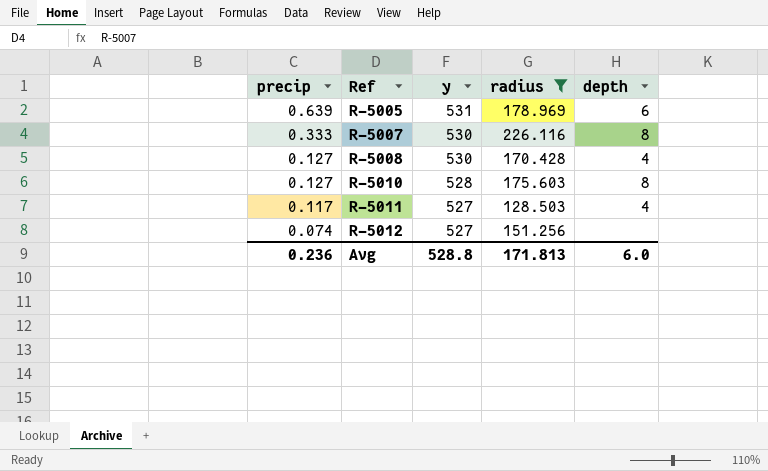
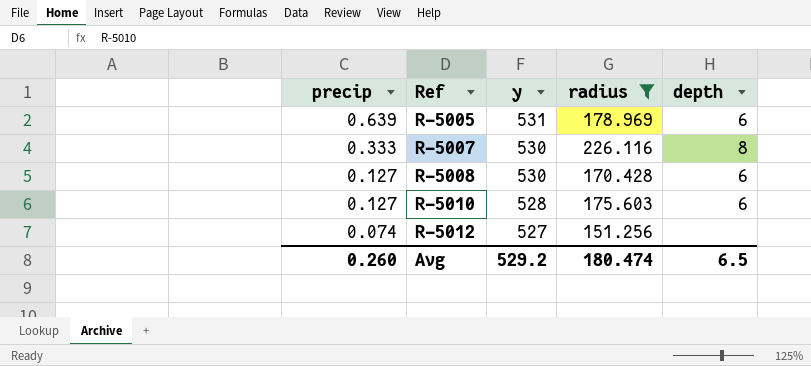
row R-5011: 0.117 | 527 | 128.503 | 4 -> none
R-5008 | depth: 4 -> 6
R-5010 | depth: 8 -> 6
Avg | precip: 0.236 -> 0.260
Avg | y: 528.8 -> 529.2
Avg | radius: 171.813 -> 180.474
Avg | depth: 6.0 -> 6.5

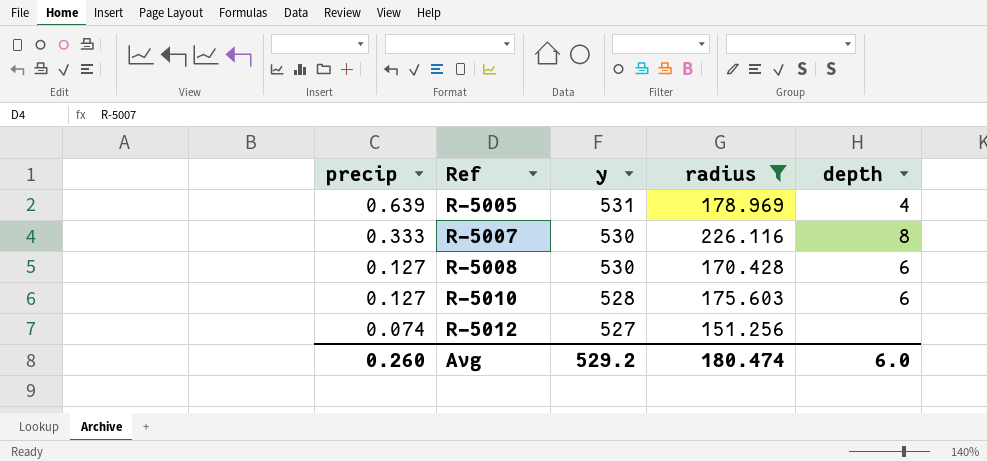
R-5005 | depth: 6 -> 4
Avg | depth: 6.5 -> 6.0

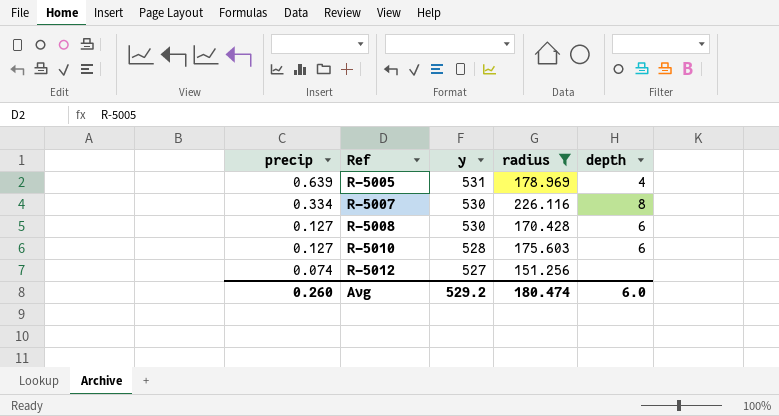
R-5007 | precip: 0.333 -> 0.334

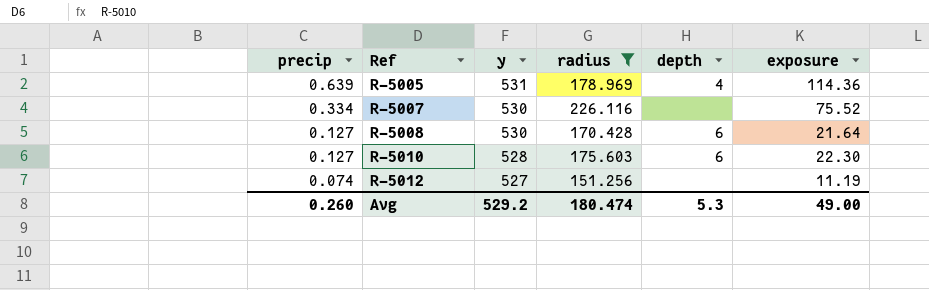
column exposure | formula: none -> [precip] * [radius]
R-5007 | depth: 8 -> none
Avg | depth: 6.0 -> 5.3

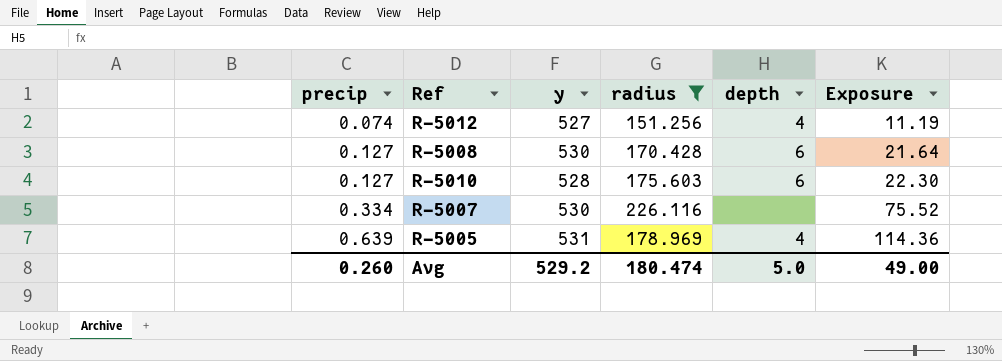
row order: precip descending -> precip ascending
column name: exposure -> Exposure
R-5012 | depth: none -> 4
Avg | depth: 5.3 -> 5.0

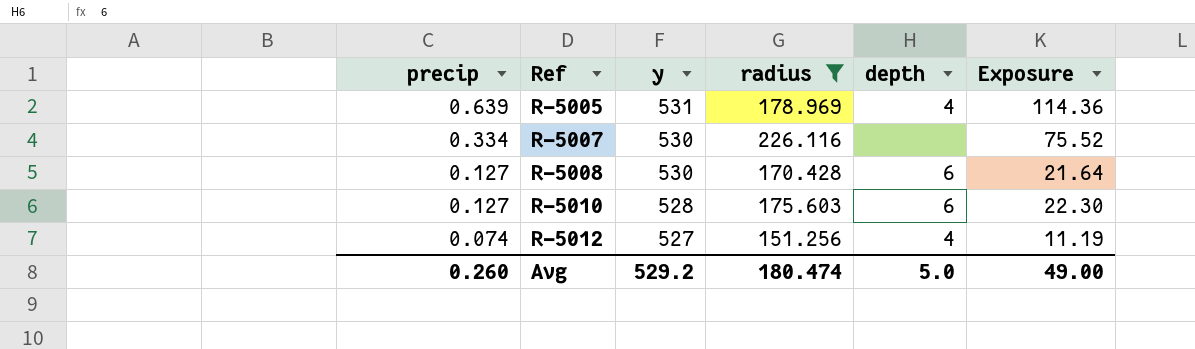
row order: precip ascending -> precip descending

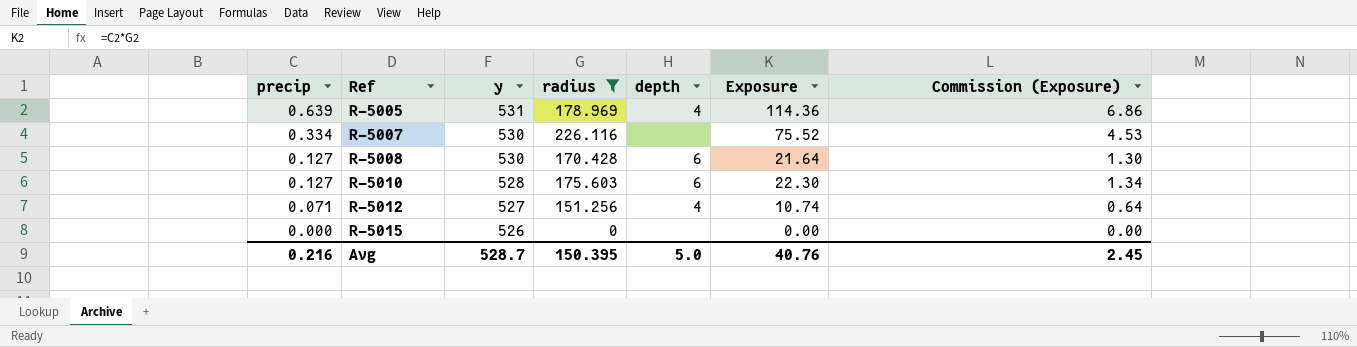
column Commission (Exposure) | formula: none -> [Exposure] * 0.06
R-5012 | precip: 0.074 -> 0.071
R-5012 | Exposure: 11.19 -> 10.74
row R-5015: none -> 0.000 | 526 | 0 | none | 0.00 | 0.00
Avg | precip: 0.260 -> 0.216
Avg | y: 529.2 -> 528.7
Avg | radius: 180.474 -> 150.395
Avg | Exposure: 49.00 -> 40.76

